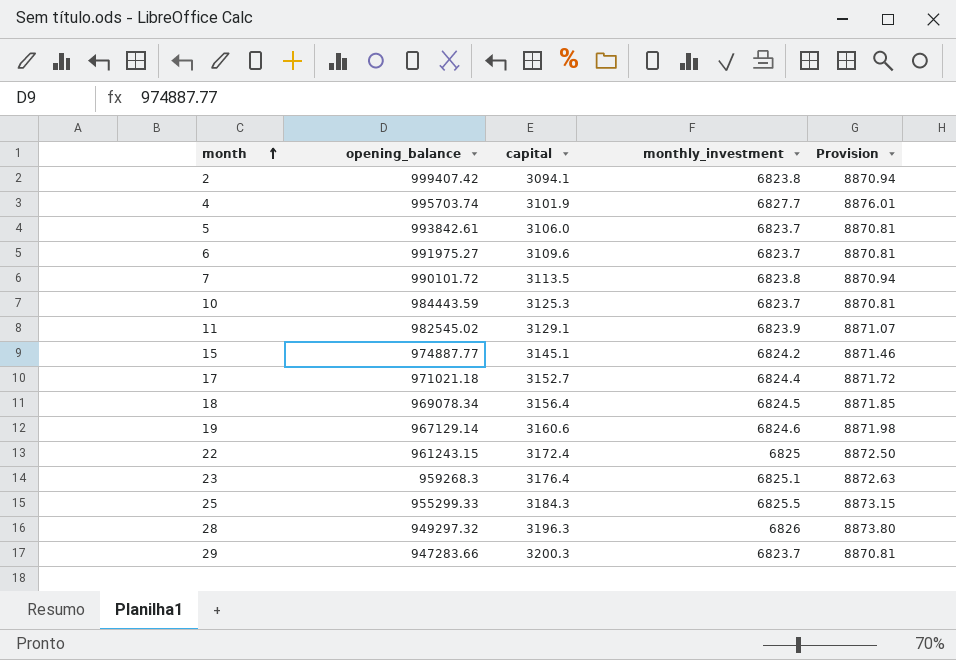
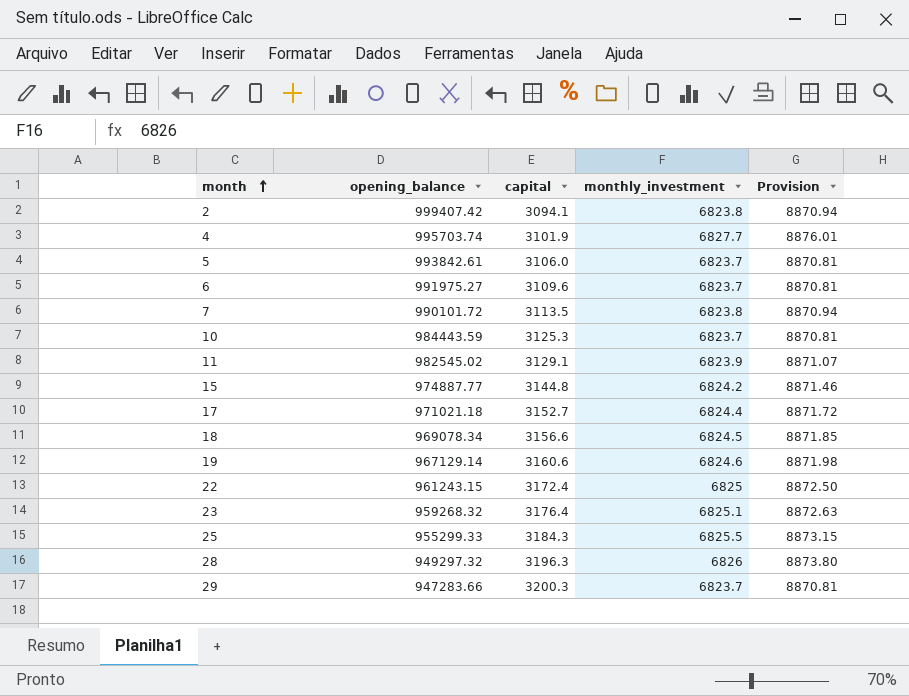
15 | capital: 3145.1 -> 3144.8
18 | capital: 3156.4 -> 3156.6
23 | opening_balance: 959268.3 -> 959268.32

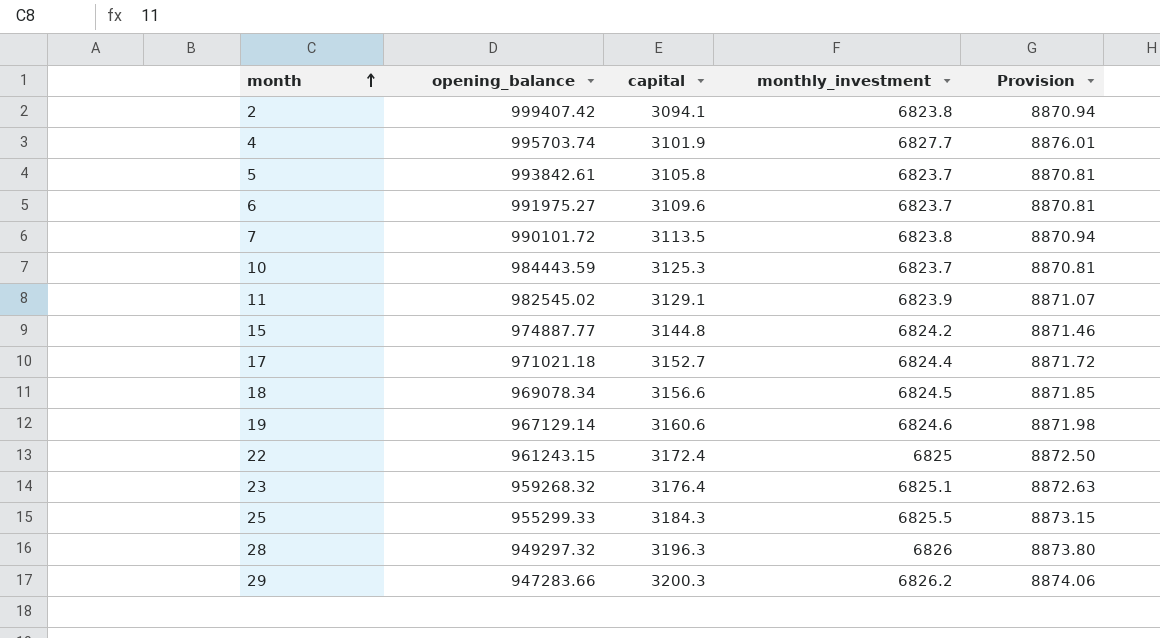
5 | capital: 3106.0 -> 3105.8
29 | monthly_investment: 6823.7 -> 6826.2
29 | Provision: 8870.81 -> 8874.06

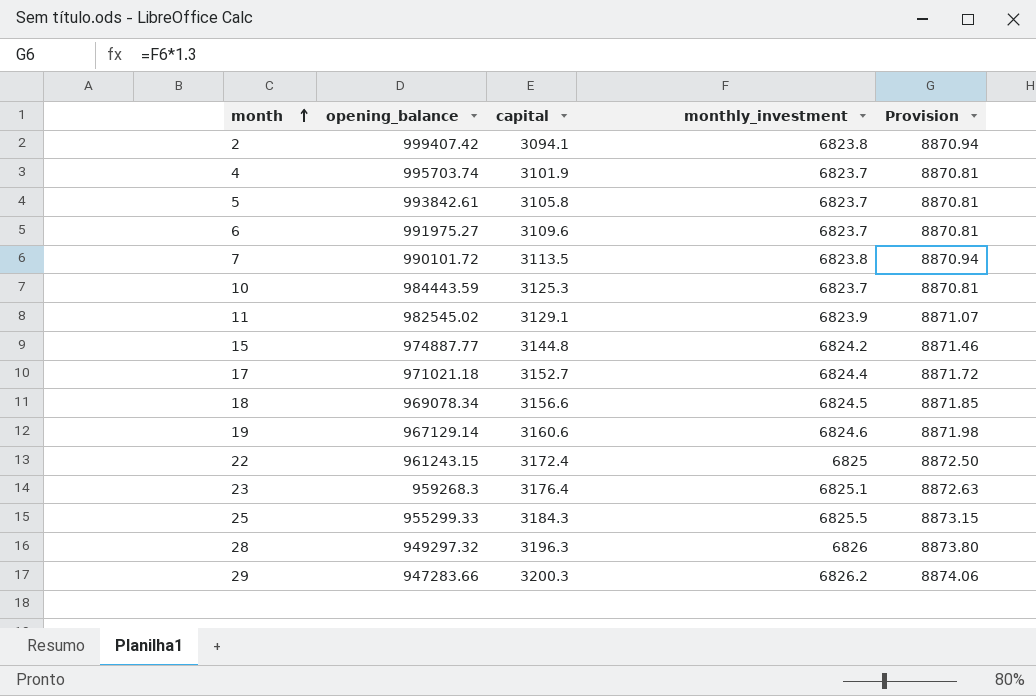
4 | monthly_investment: 6827.7 -> 6823.7
4 | Provision: 8876.01 -> 8870.81
23 | opening_balance: 959268.32 -> 959268.3

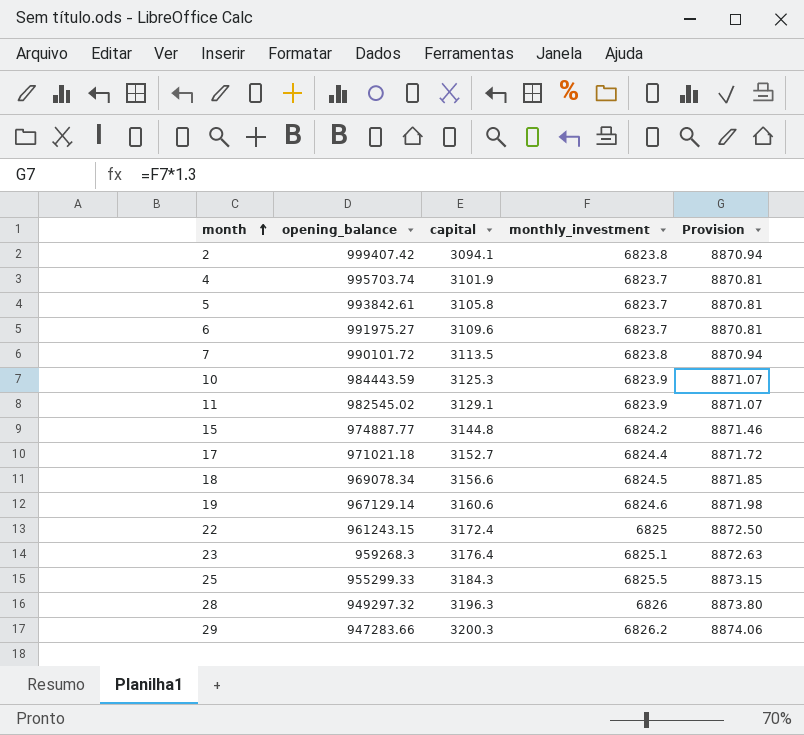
10 | monthly_investment: 6823.7 -> 6823.9
10 | Provision: 8870.81 -> 8871.07

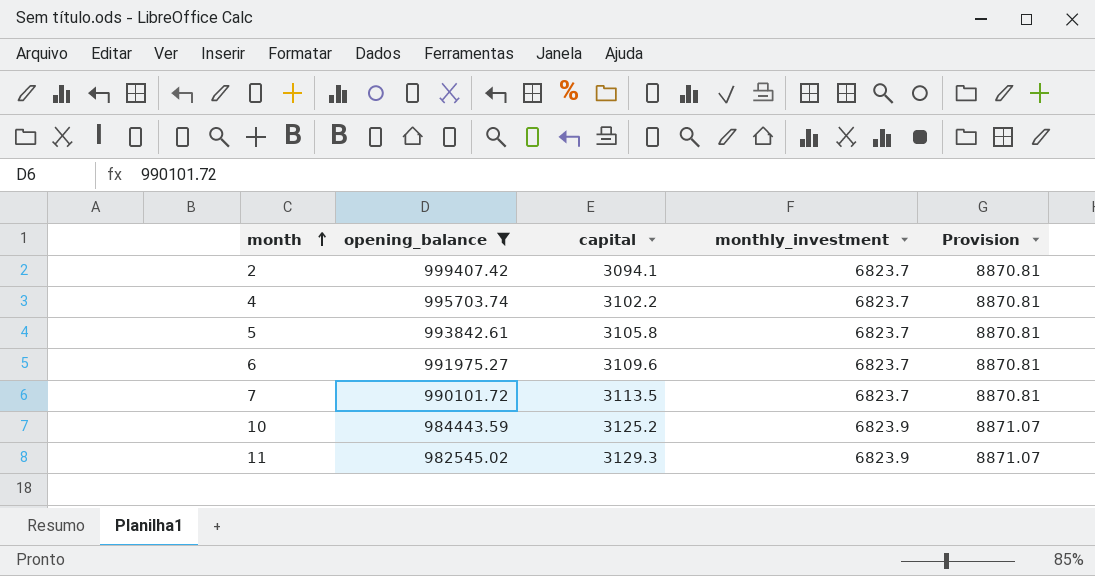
filter: none -> opening_balance >= 982545.02
2 | monthly_investment: 6823.8 -> 6823.7
2 | Provision: 8870.94 -> 8870.81
4 | capital: 3101.9 -> 3102.2
7 | monthly_investment: 6823.8 -> 6823.7
7 | Provision: 8870.94 -> 8870.81
10 | capital: 3125.3 -> 3125.2
11 | capital: 3129.1 -> 3129.3

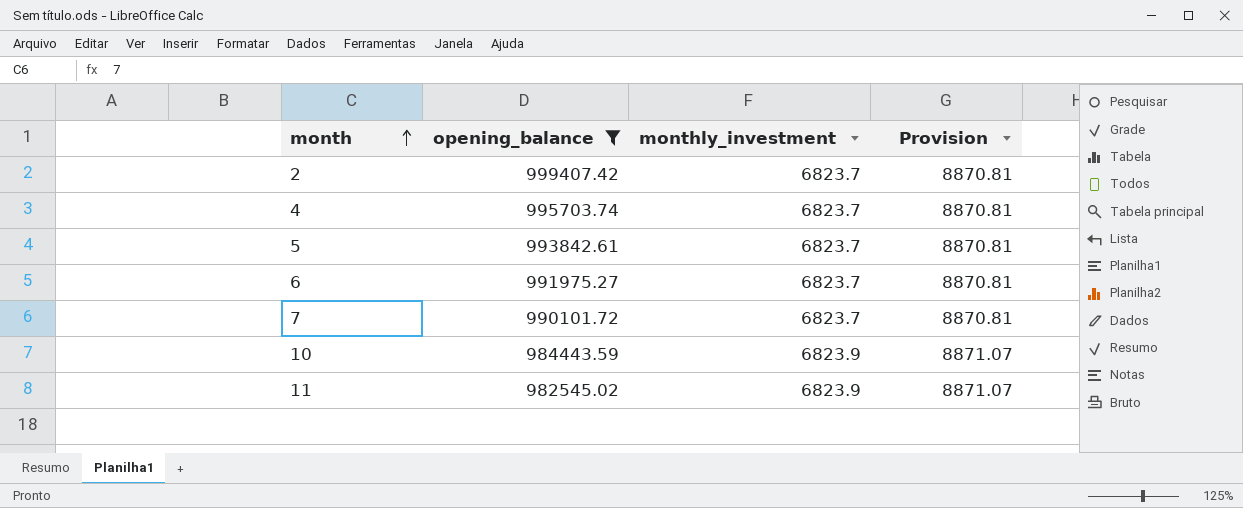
column capital | position: 3 -> none

